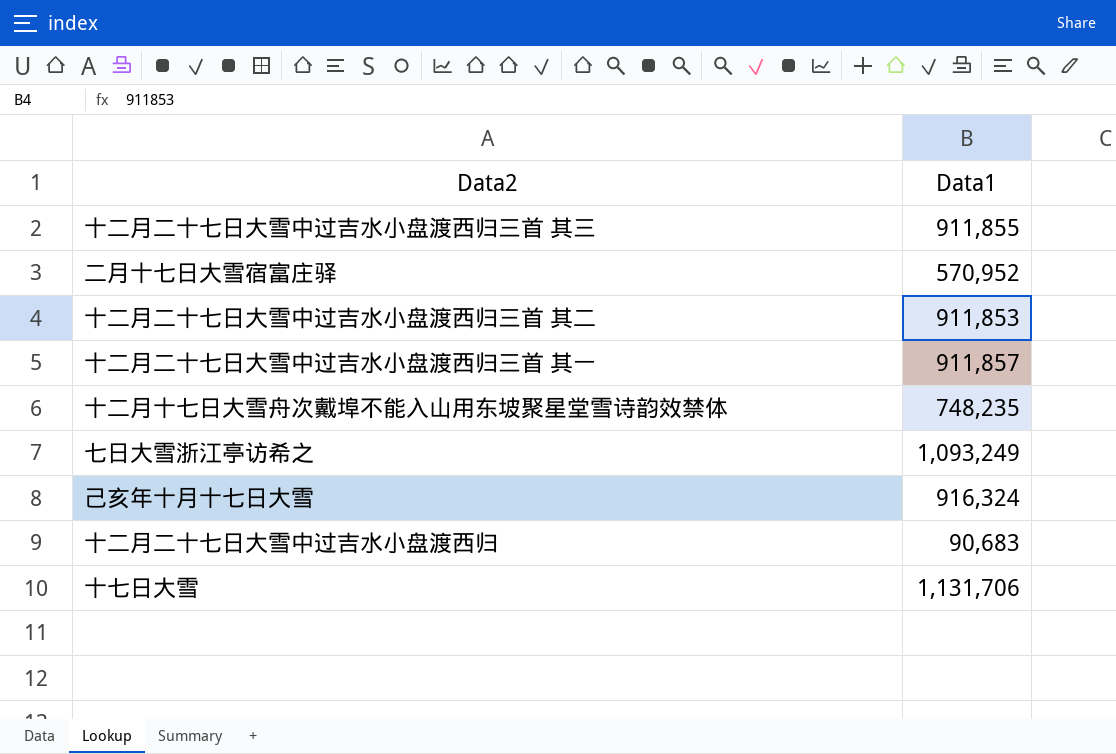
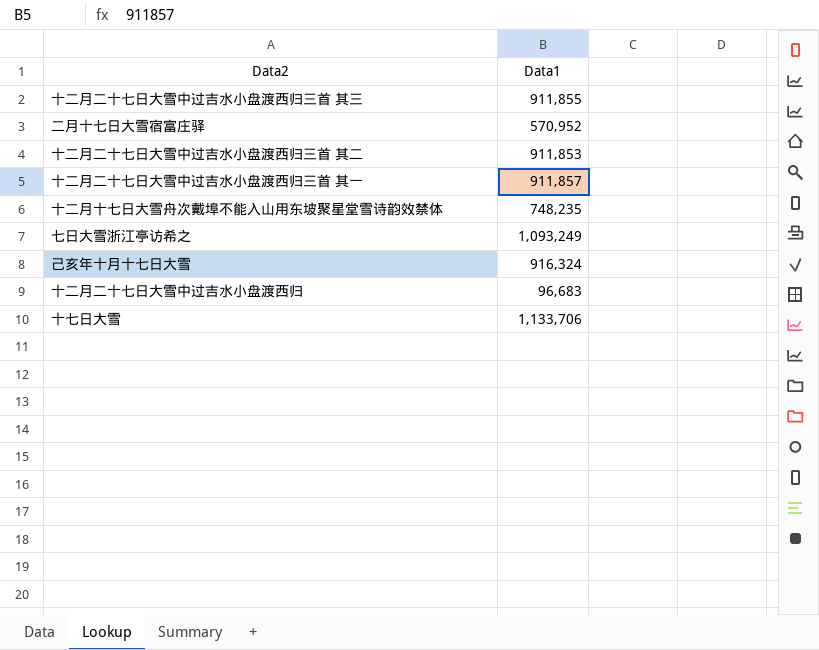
十二月二十七日大雪中过吉水小盘渡西归 | Data1: 90,683 -> 96,683
十七日大雪 | Data1: 1,131,706 -> 1,133,706

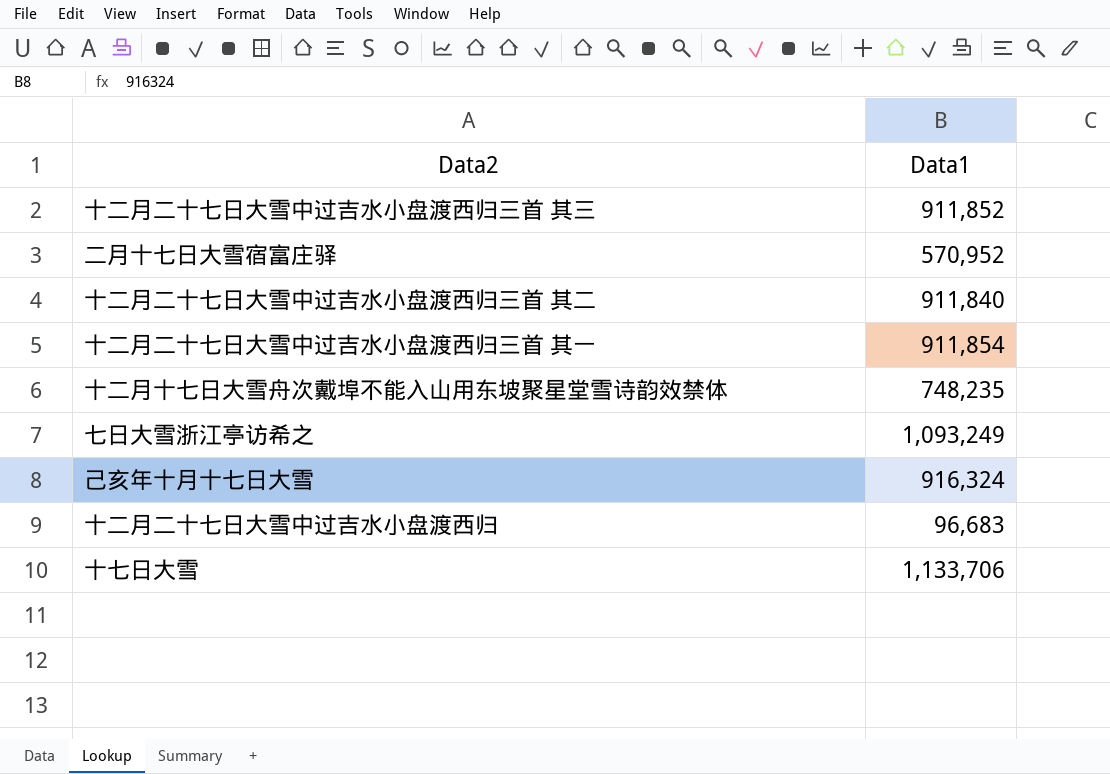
十二月二十七日大雪中过吉水小盘渡西归三首 其三 | Data1: 911,855 -> 911,852
十二月二十七日大雪中过吉水小盘渡西归三首 其二 | Data1: 911,853 -> 911,840
十二月二十七日大雪中过吉水小盘渡西归三首 其一 | Data1: 911,857 -> 911,854

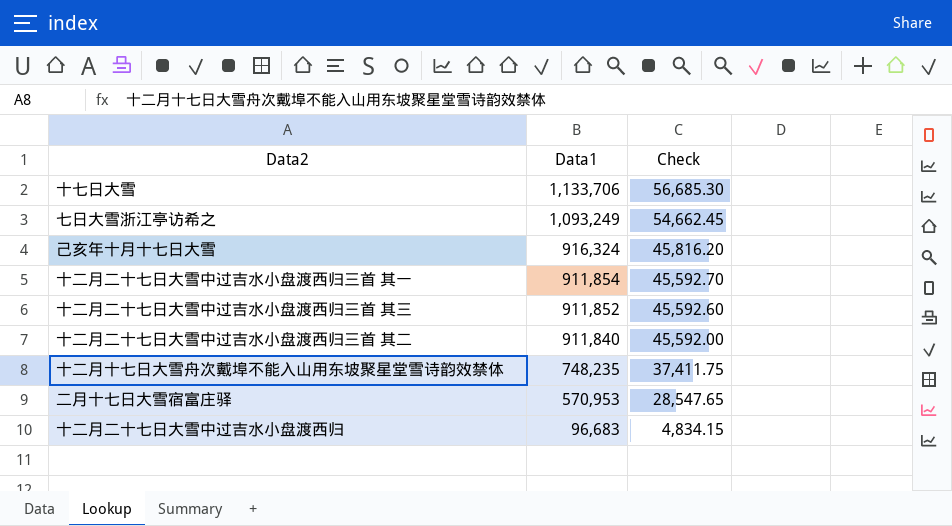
row order: none -> Data1 descending
column Check | formula: none -> [Data1] * 0.05
二月十七日大雪宿富庄驿 | Data1: 570,952 -> 570,953

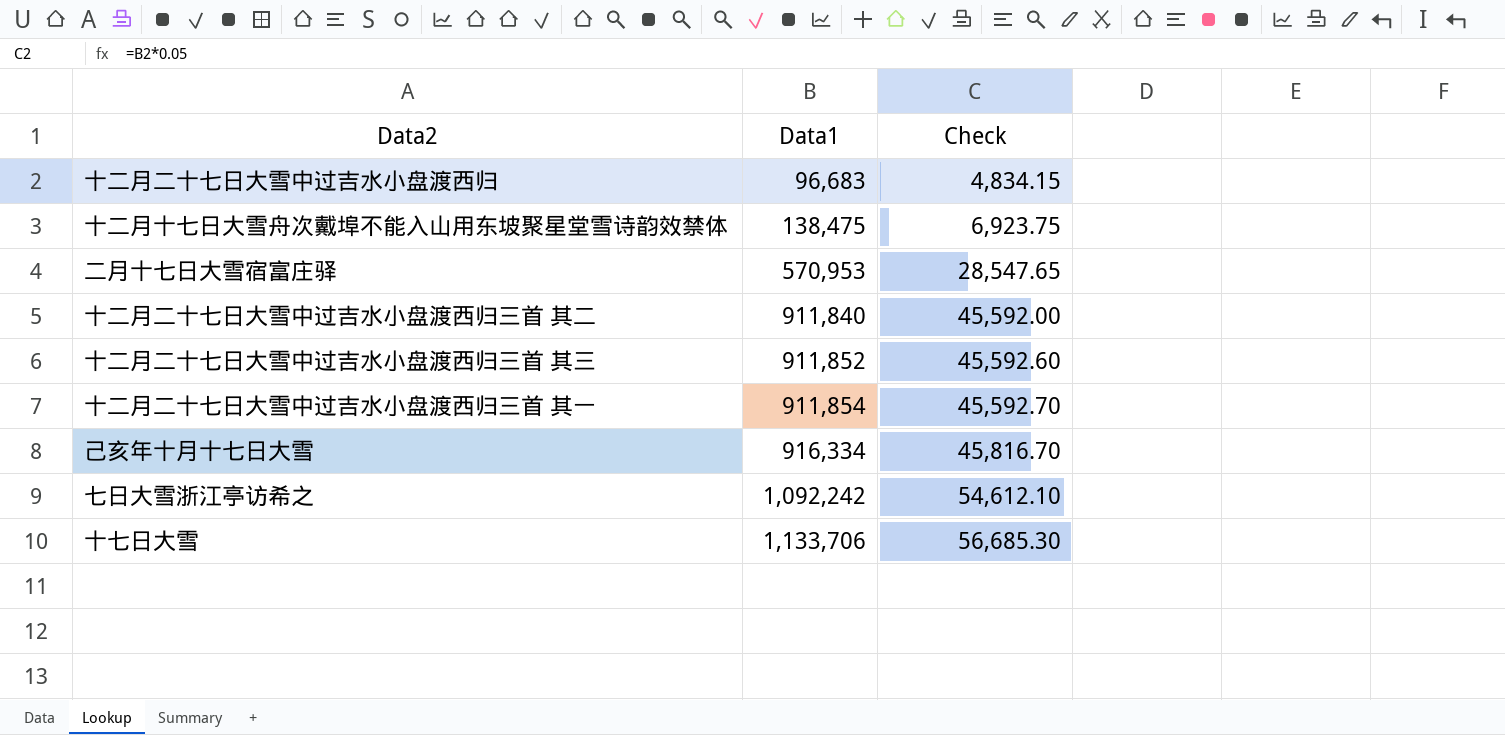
row order: Data1 descending -> Data1 ascending
十二月十七日大雪舟次戴埠不能入山用东坡聚星堂雪诗韵效禁体 | Data1: 748,235 -> 138,475
十二月十七日大雪舟次戴埠不能入山用东坡聚星堂雪诗韵效禁体 | Check: 37,411.75 -> 6,923.75
己亥年十月十七日大雪 | Data1: 916,324 -> 916,334
己亥年十月十七日大雪 | Check: 45,816.20 -> 45,816.70
七日大雪浙江亭访希之 | Data1: 1,093,249 -> 1,092,242
七日大雪浙江亭访希之 | Check: 54,662.45 -> 54,612.10

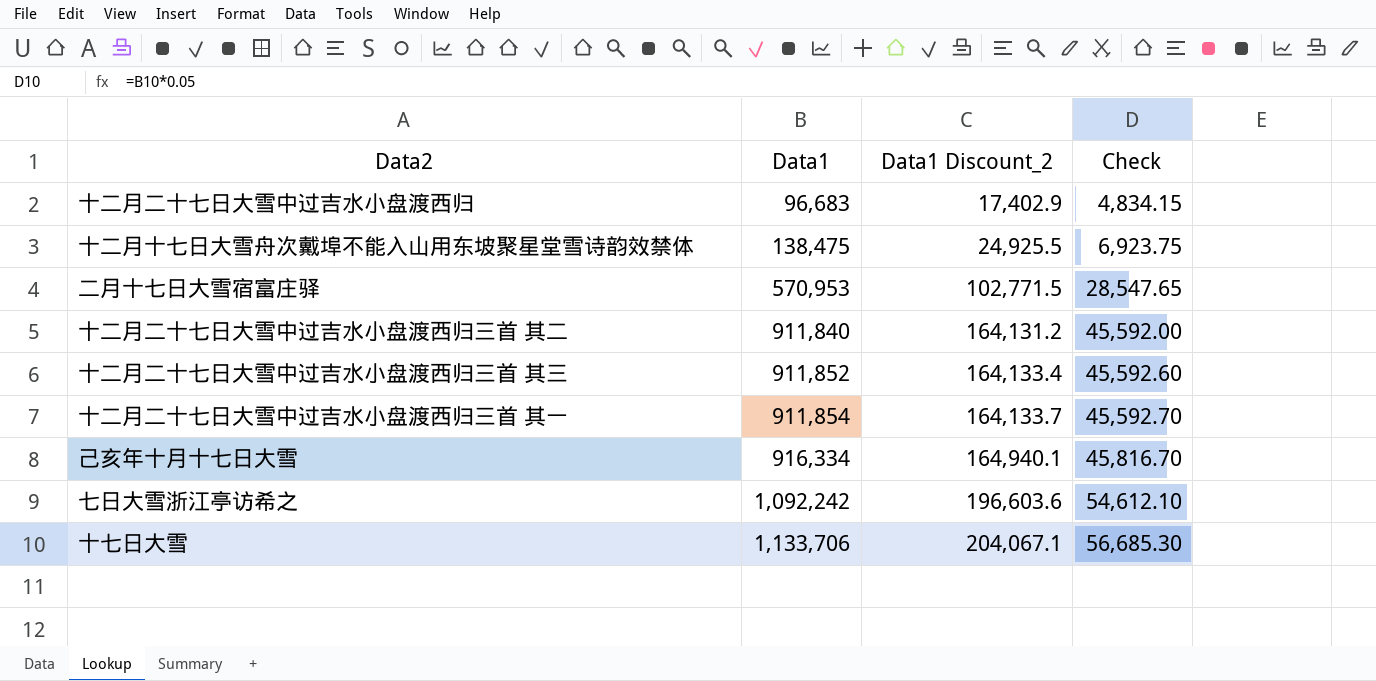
column Data1 Discount_2 | formula: none -> [Data1] * 0.18

